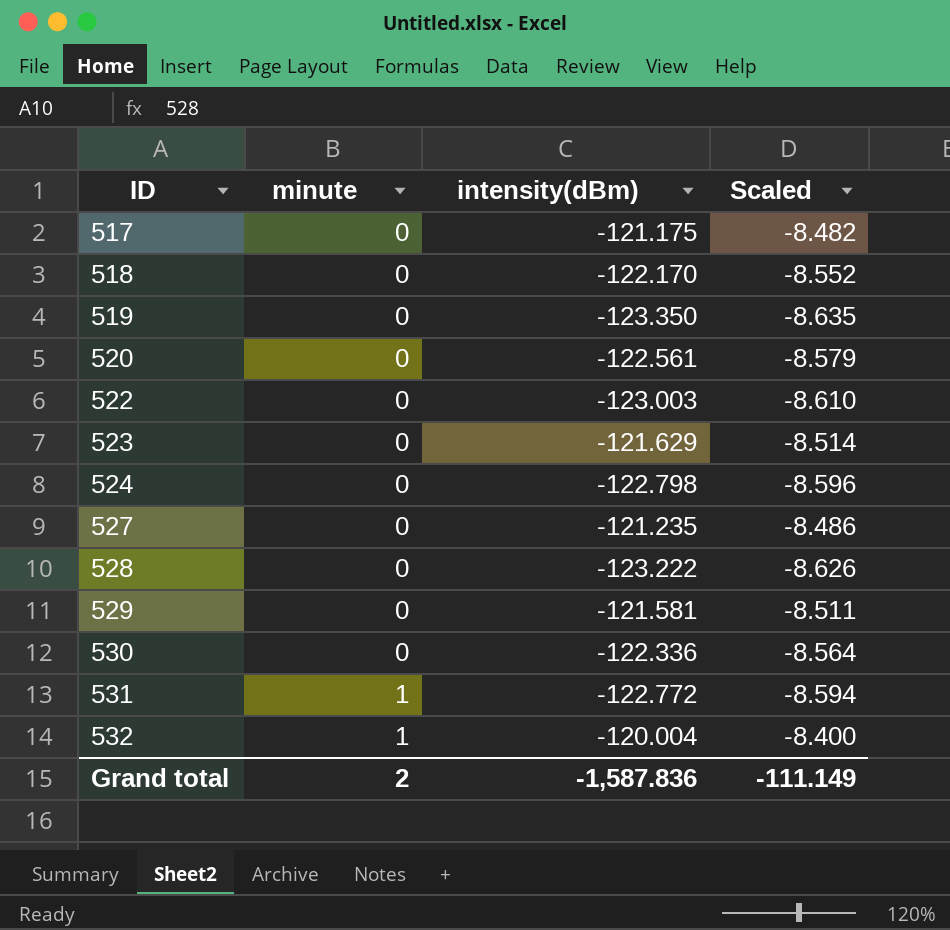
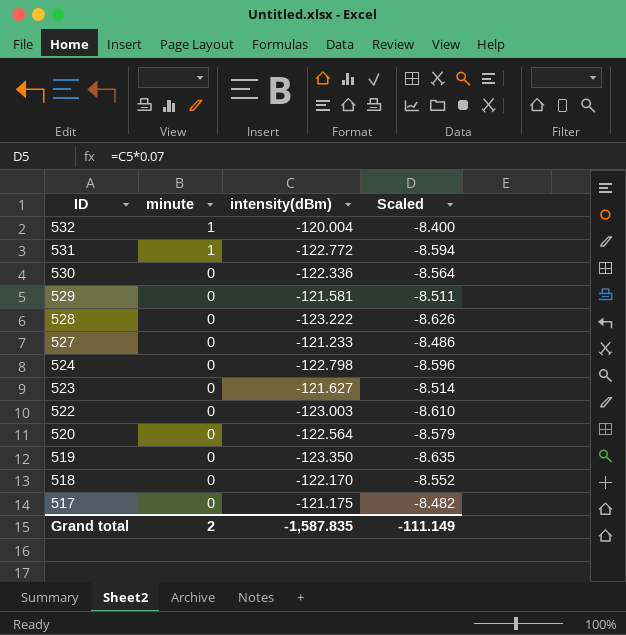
row order: ID ascending -> ID descending
527 | intensity(dBm): -121.235 -> -121.233
523 | intensity(dBm): -121.629 -> -121.627
520 | intensity(dBm): -122.561 -> -122.564
Grand total | intensity(dBm): -1,587.836 -> -1,587.835

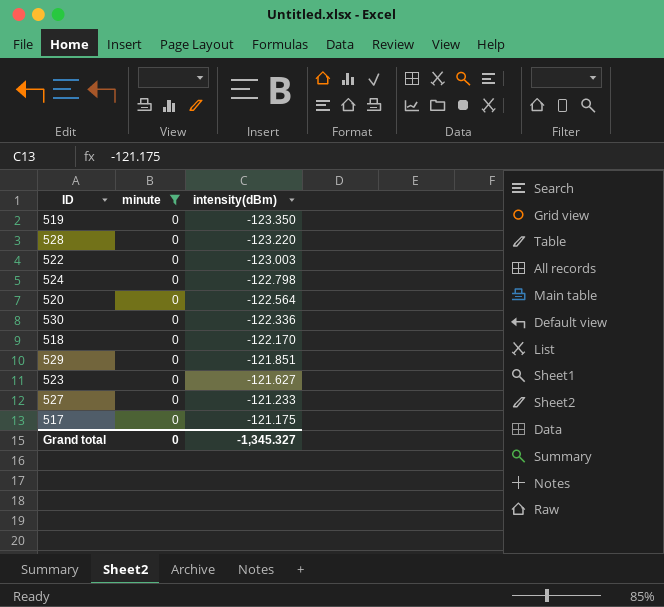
filter: none -> minute = 0
row order: ID descending -> intensity(dBm) ascending
column Scaled | formula: [intensity(dBm)] * 0.07 -> none
528 | intensity(dBm): -123.222 -> -123.220
529 | intensity(dBm): -121.581 -> -121.851
Grand total | minute: 2 -> 0
Grand total | intensity(dBm): -1,587.835 -> -1,345.327

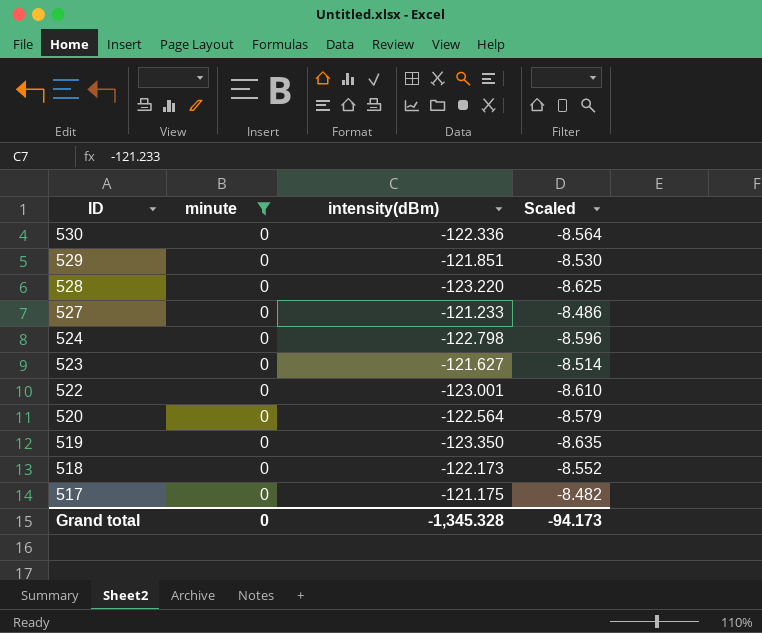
row order: intensity(dBm) ascending -> ID descending
column Scaled | formula: none -> [intensity(dBm)] * 0.07
522 | intensity(dBm): -123.003 -> -123.001
518 | intensity(dBm): -122.170 -> -122.173
Grand total | intensity(dBm): -1,345.327 -> -1,345.328

